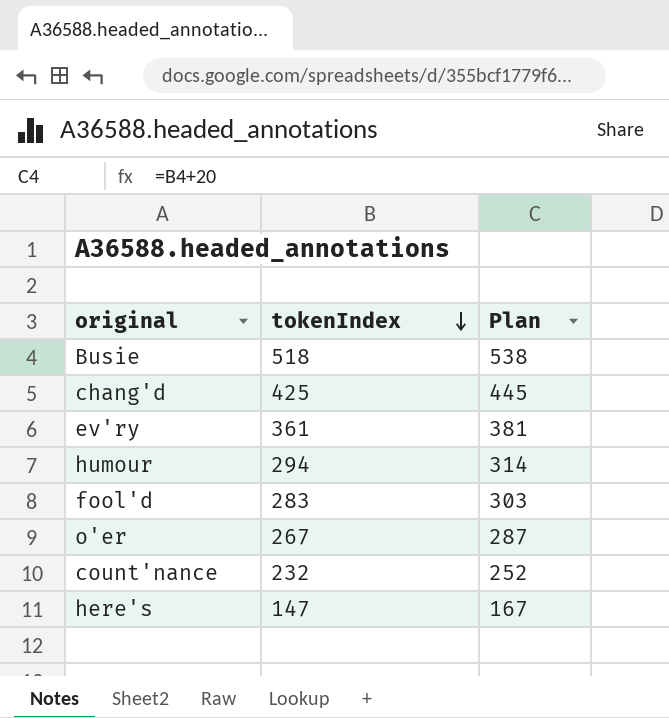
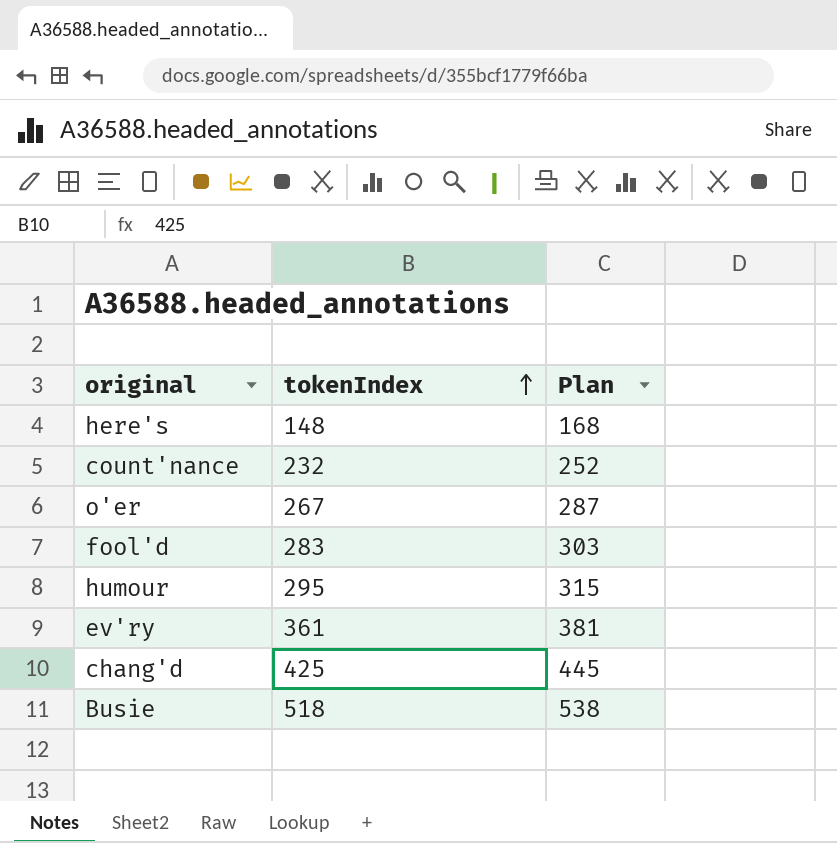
row order: tokenIndex descending -> tokenIndex ascending
here's | tokenIndex: 147 -> 148
here's | Plan: 167 -> 168
humour | tokenIndex: 294 -> 295
humour | Plan: 314 -> 315

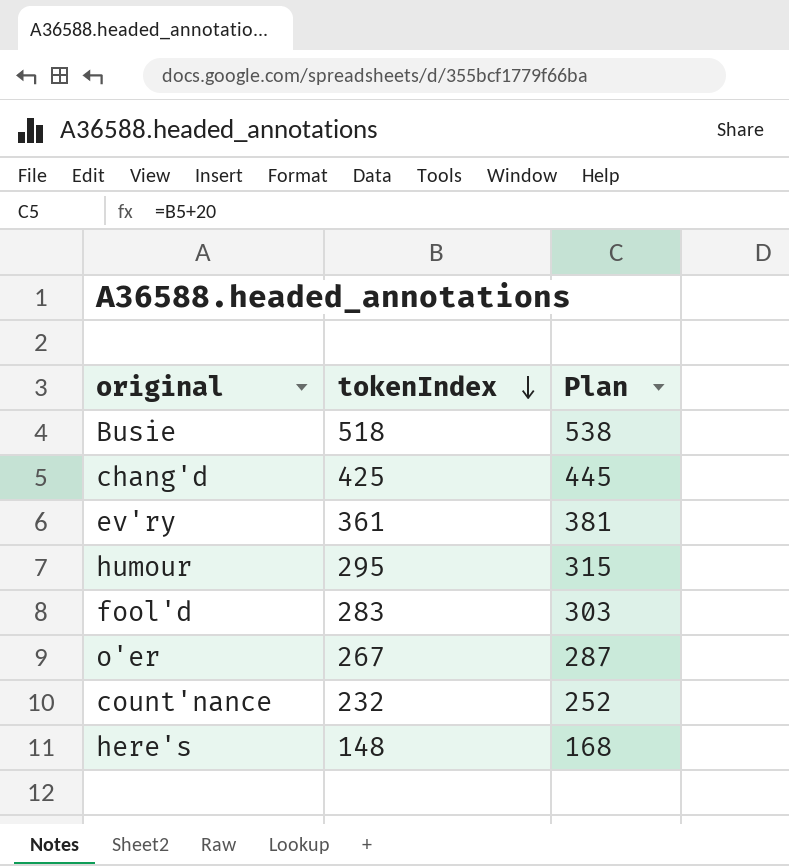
row order: tokenIndex ascending -> tokenIndex descending

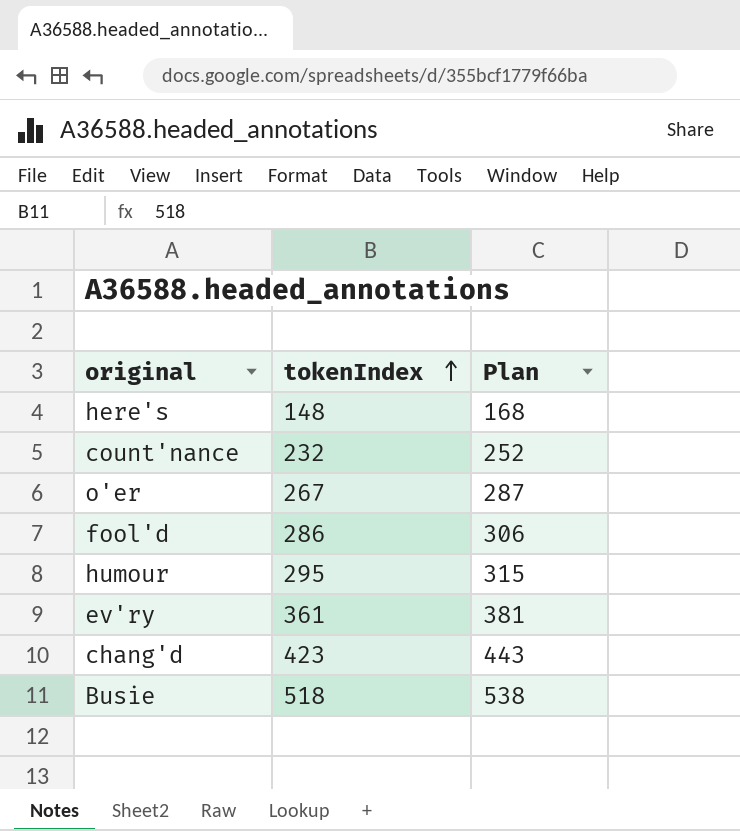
row order: tokenIndex descending -> tokenIndex ascending
fool'd | tokenIndex: 283 -> 286
fool'd | Plan: 303 -> 306
chang'd | tokenIndex: 425 -> 423
chang'd | Plan: 445 -> 443

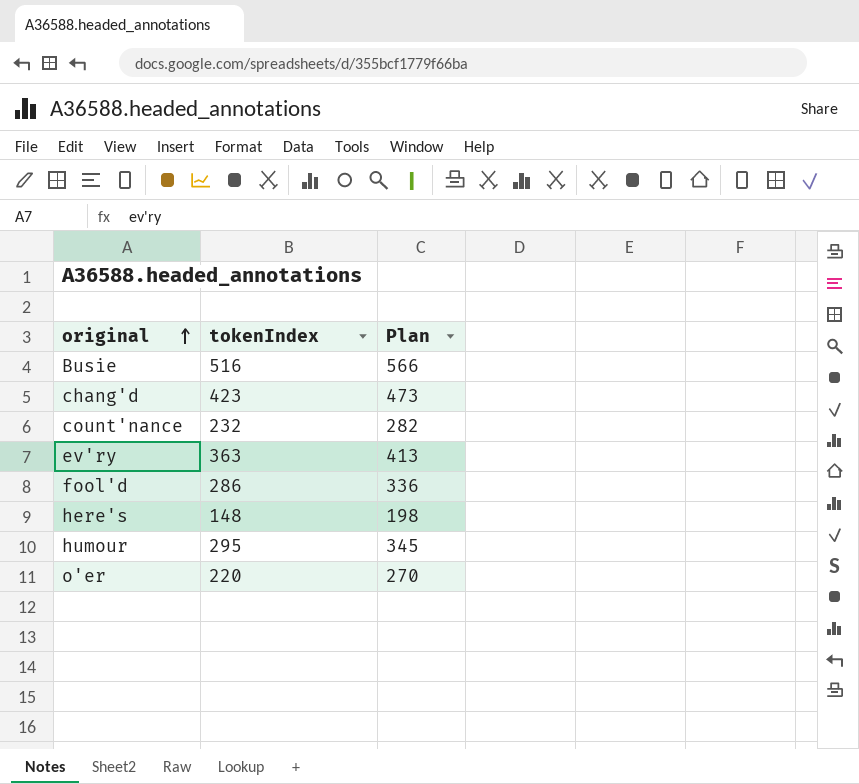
row order: tokenIndex ascending -> original ascending
column Plan | formula: [tokenIndex] + 20 -> [tokenIndex] + 50
Busie | tokenIndex: 518 -> 516
ev'ry | tokenIndex: 361 -> 363
o'er | tokenIndex: 267 -> 220

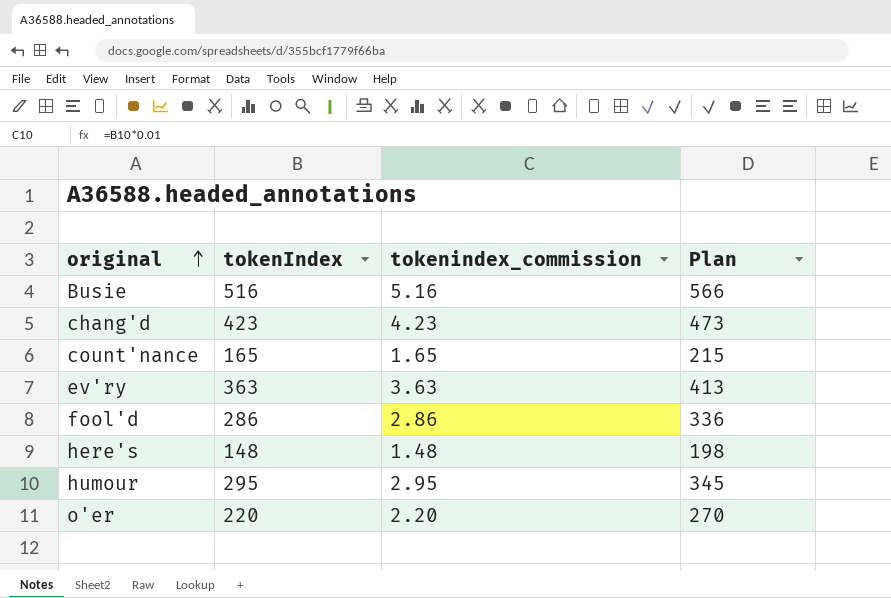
column tokenindex_commission | formula: none -> [tokenIndex] * 0.01
count'nance | tokenIndex: 232 -> 165
count'nance | Plan: 282 -> 215

